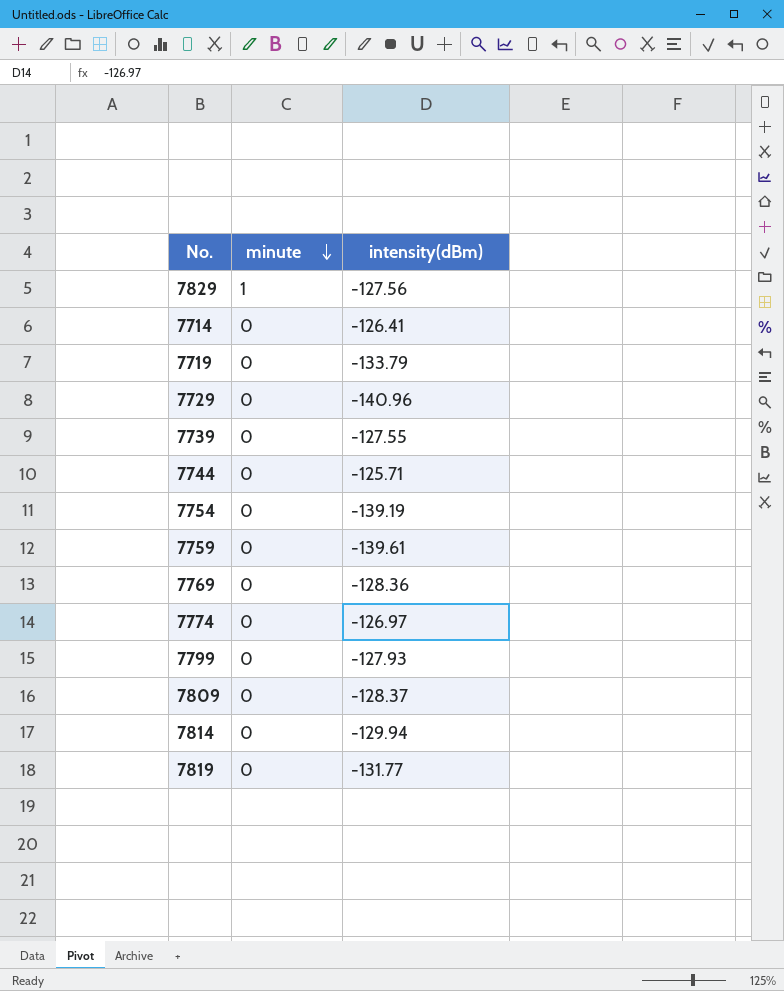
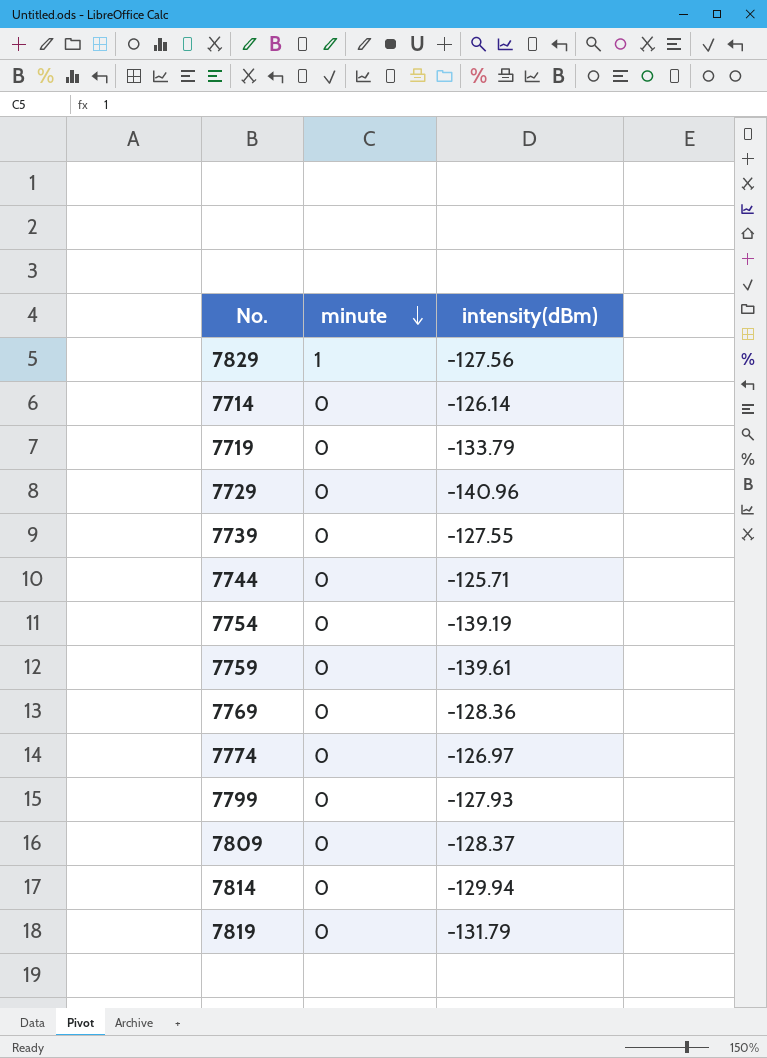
7714 | intensity(dBm): -126.41 -> -126.14
7819 | intensity(dBm): -131.77 -> -131.79

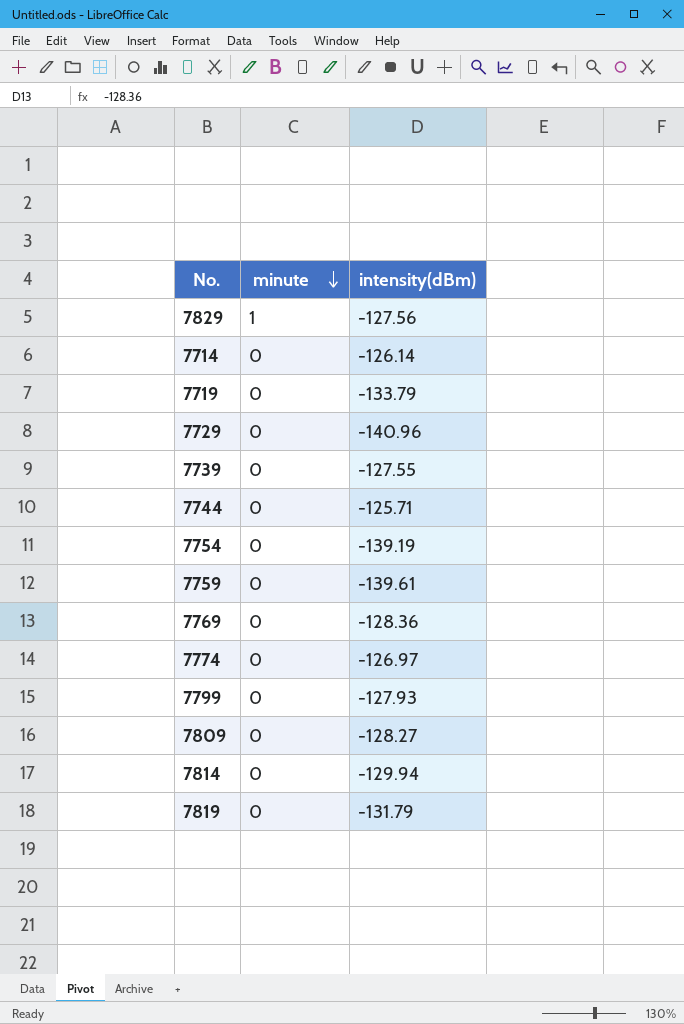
7809 | intensity(dBm): -128.37 -> -128.27

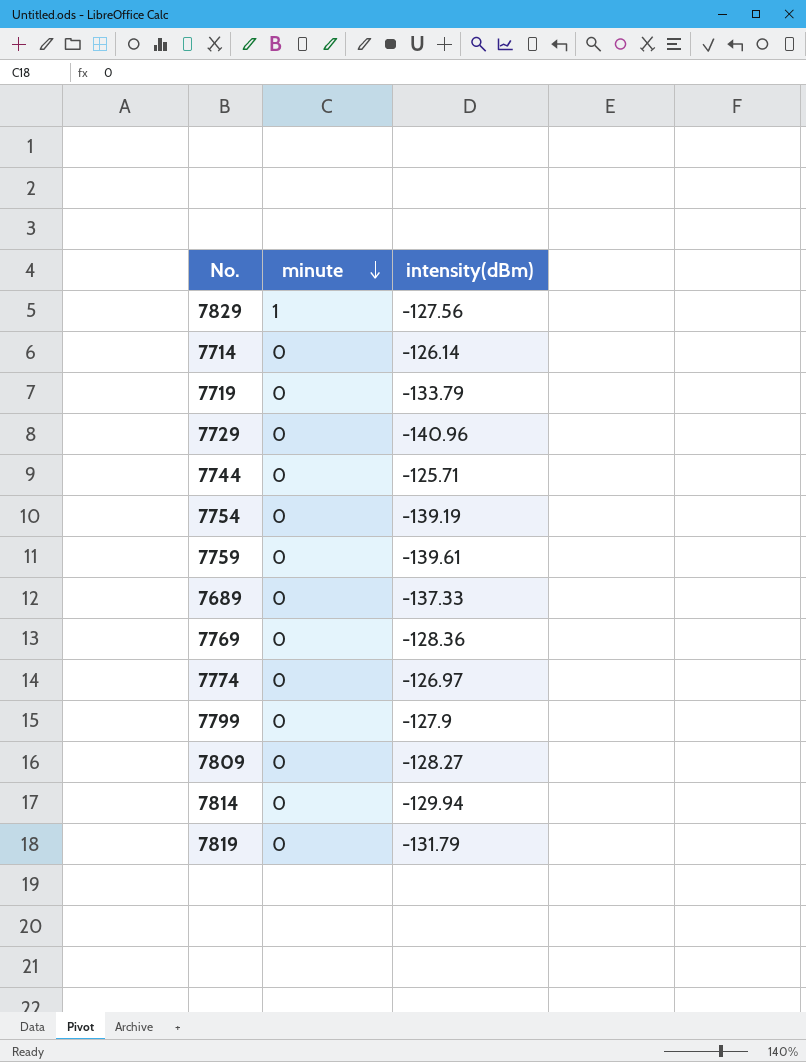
row 7739: 0 | -127.55 -> none
row 7689: none -> 0 | -137.33
7799 | intensity(dBm): -127.93 -> -127.9

